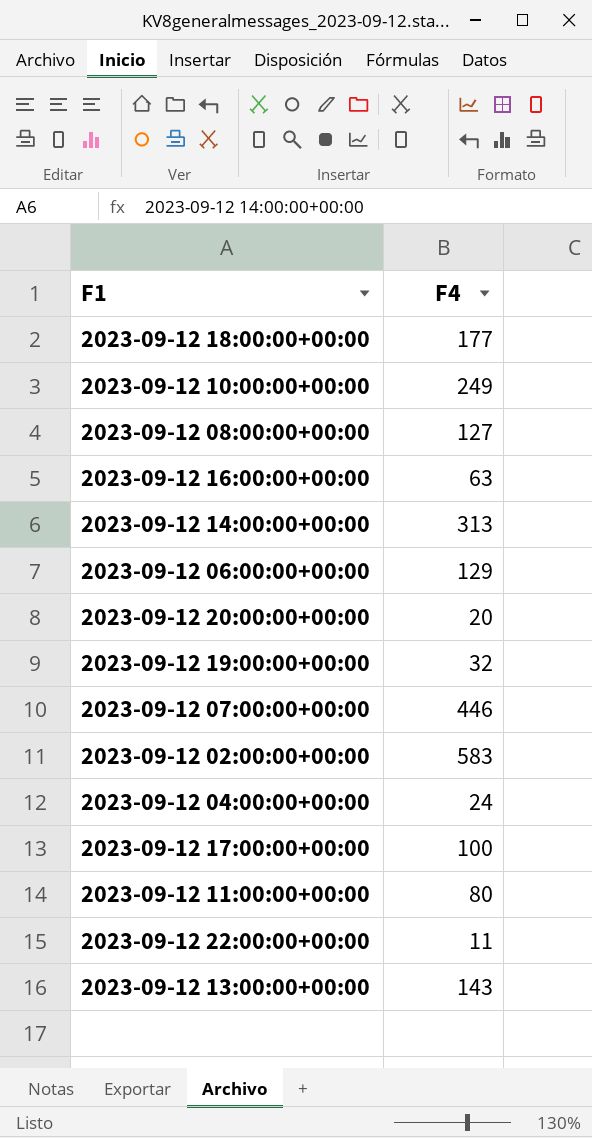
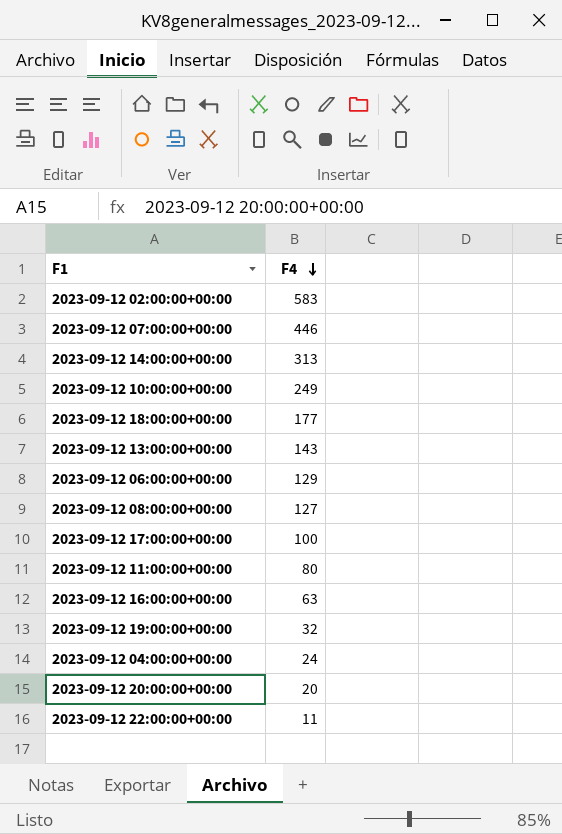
row order: none -> F4 descending

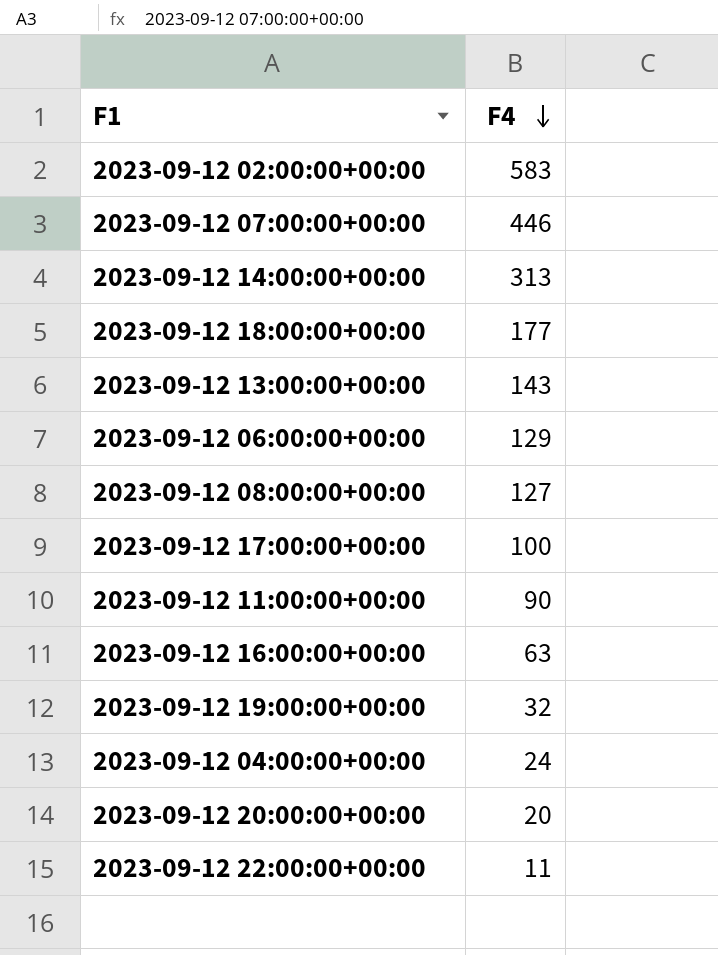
row 2023-09-12 10:00:00+00:00: 249 -> none
2023-09-12 11:00:00+00:00 | F4: 80 -> 90

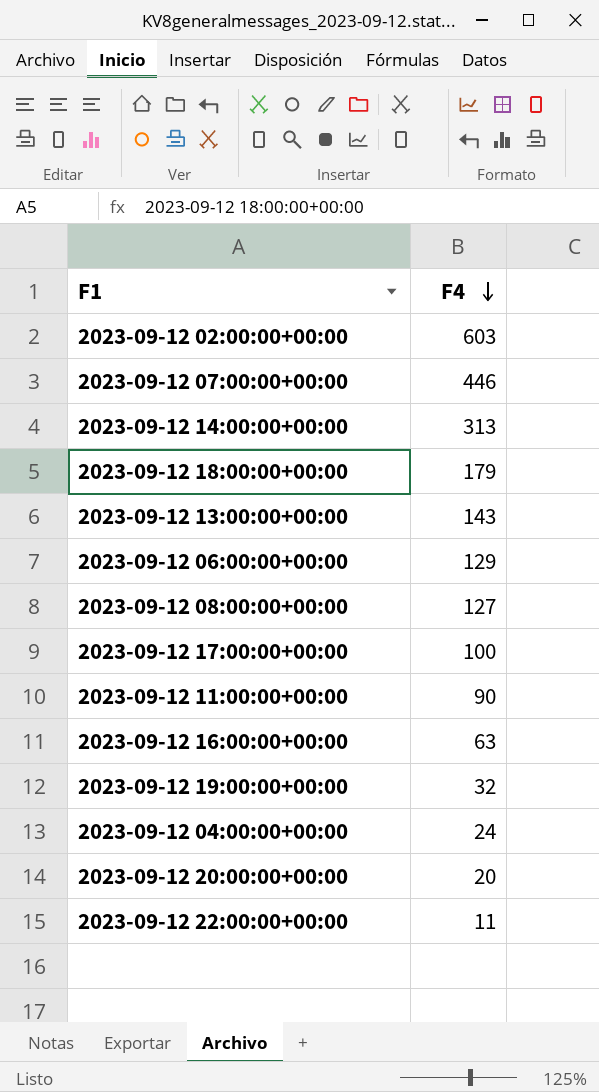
2023-09-12 02:00:00+00:00 | F4: 583 -> 603
2023-09-12 18:00:00+00:00 | F4: 177 -> 179

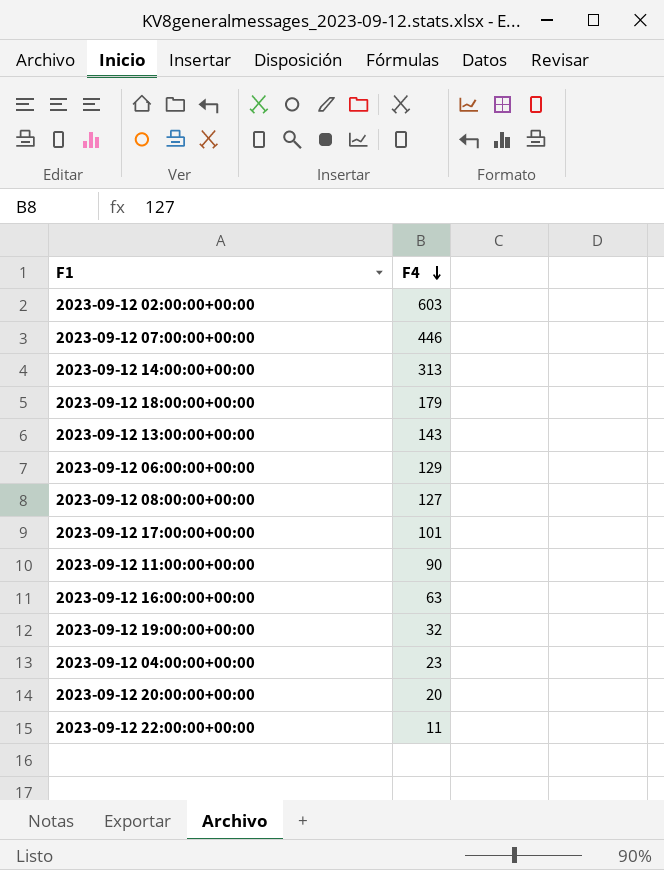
2023-09-12 17:00:00+00:00 | F4: 100 -> 101
2023-09-12 04:00:00+00:00 | F4: 24 -> 23

